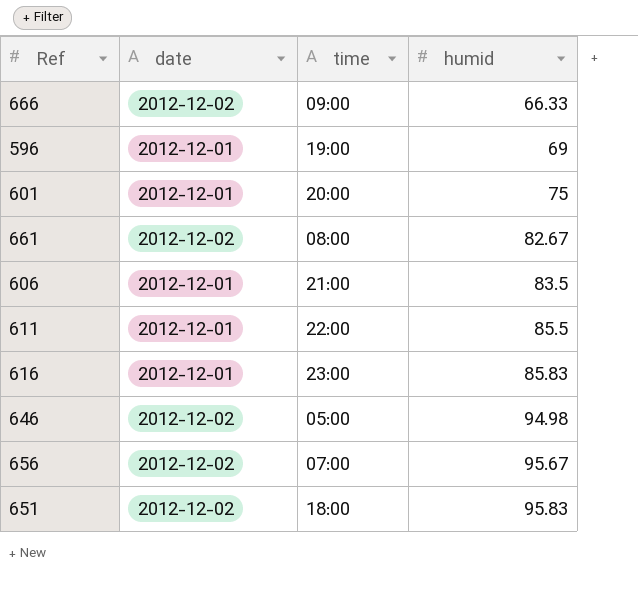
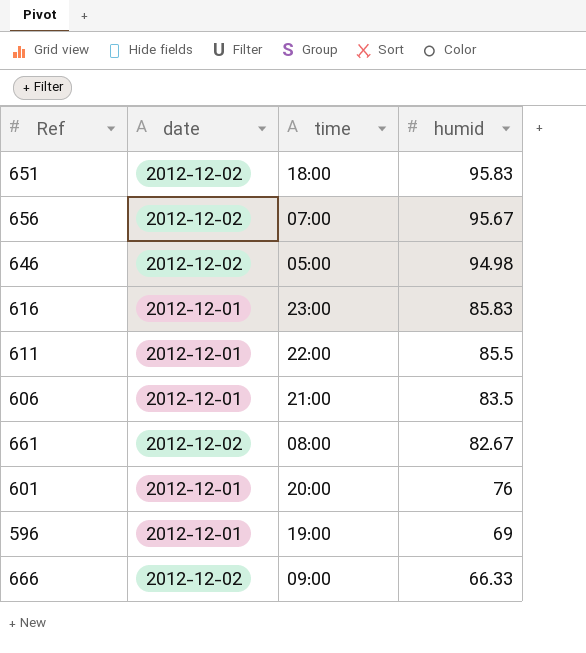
row order: humid ascending -> humid descending
601 | humid: 75 -> 76

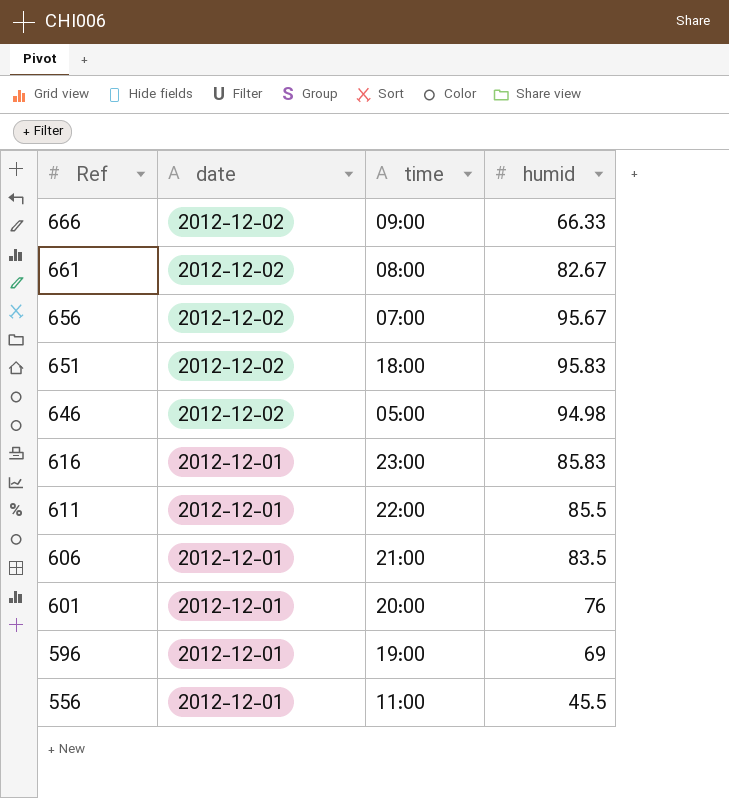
row order: humid descending -> Ref descending
row 556: none -> 2012-12-01 | 11:00 | 45.5

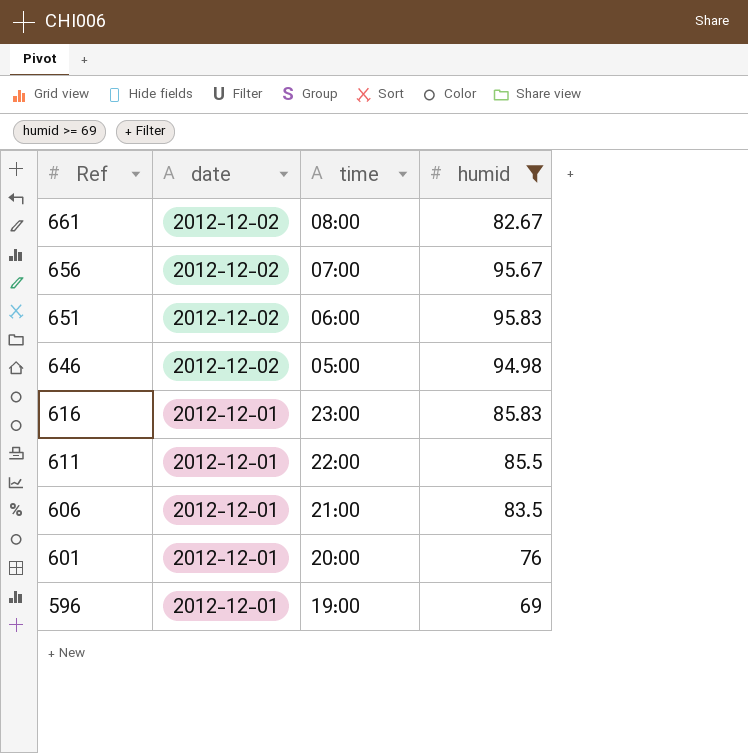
filter: none -> humid >= 69
651 | time: 18:00 -> 06:00

